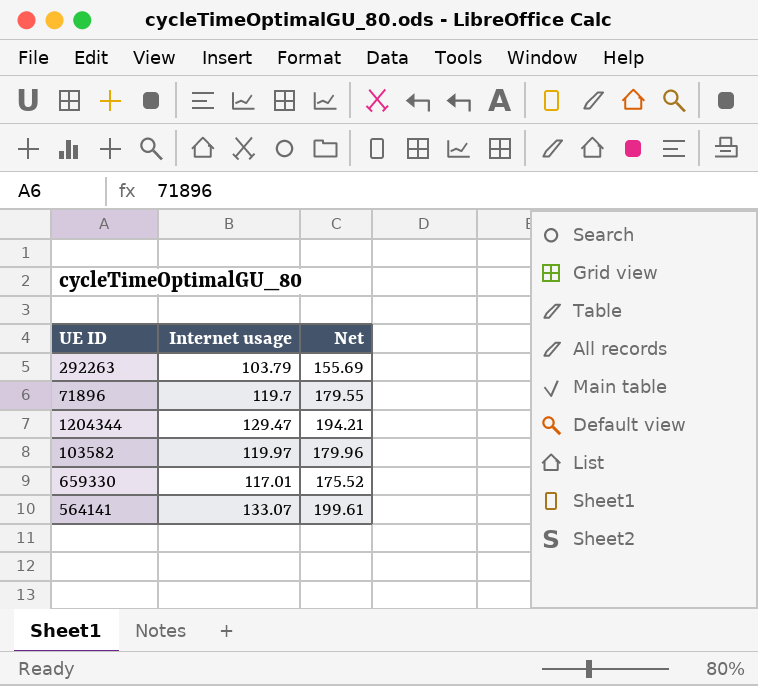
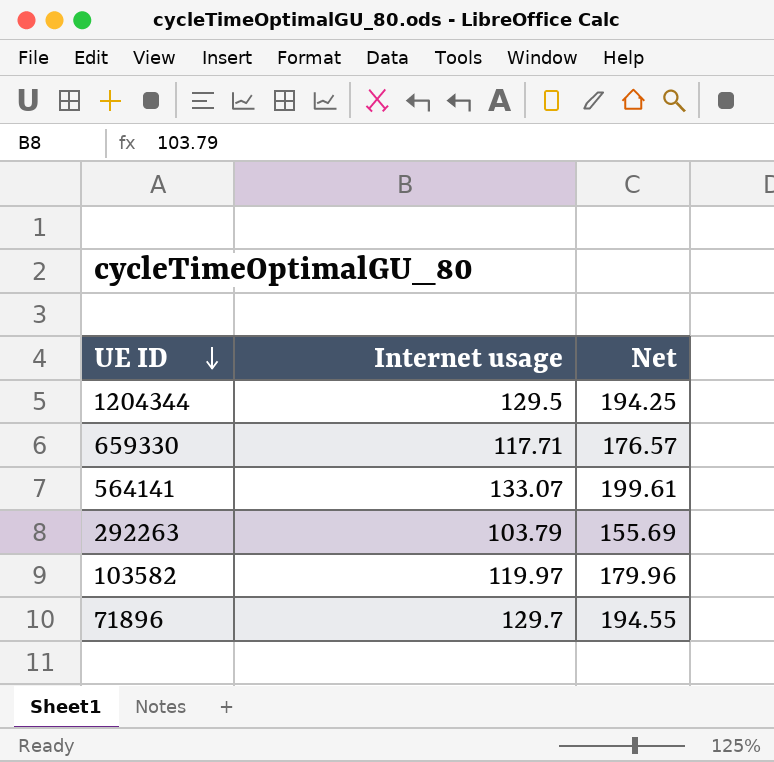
row order: none -> UE ID descending
1204344 | Internet usage: 129.47 -> 129.5
1204344 | Net: 194.21 -> 194.25
659330 | Internet usage: 117.01 -> 117.71
659330 | Net: 175.52 -> 176.57
71896 | Internet usage: 119.7 -> 129.7
71896 | Net: 179.55 -> 194.55

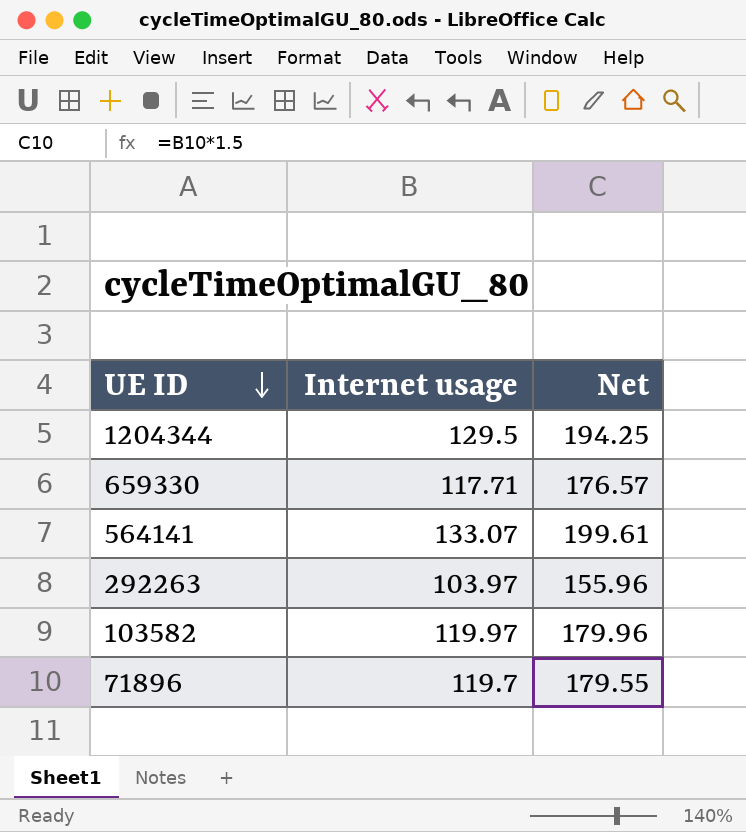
292263 | Internet usage: 103.79 -> 103.97
292263 | Net: 155.69 -> 155.96
71896 | Internet usage: 129.7 -> 119.7
71896 | Net: 194.55 -> 179.55

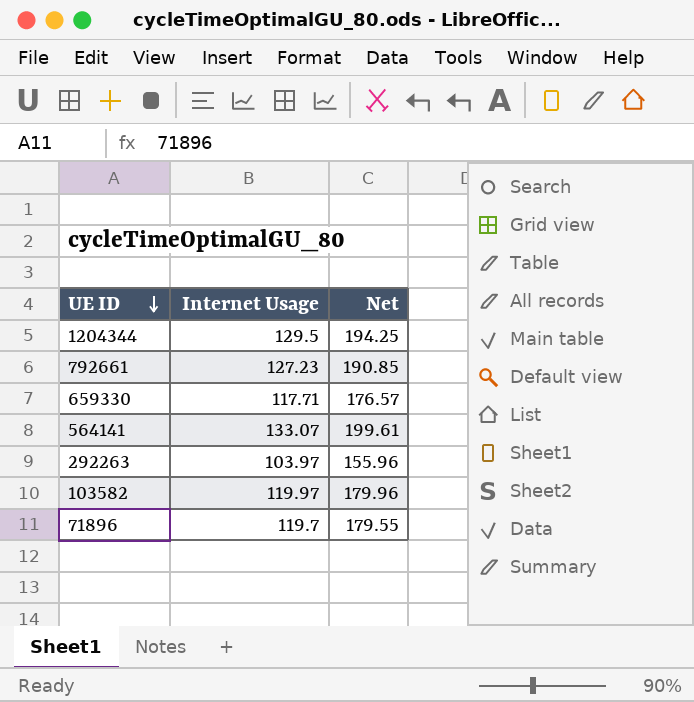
column name: Internet usage -> Internet Usage
row 792661: none -> 127.23 | 190.85

